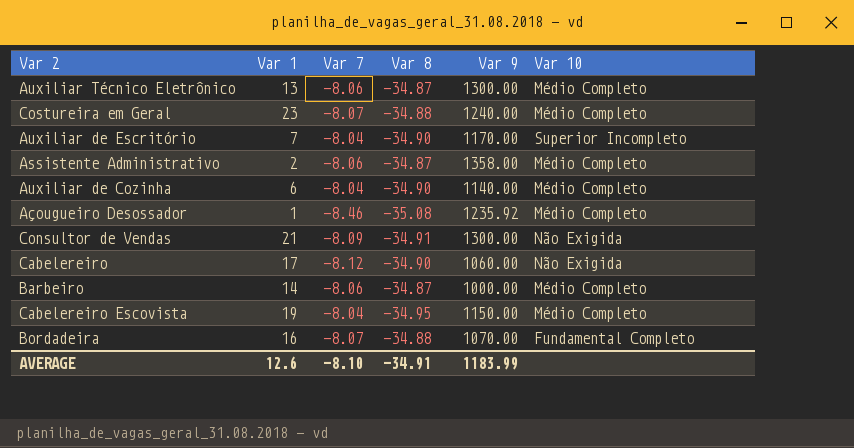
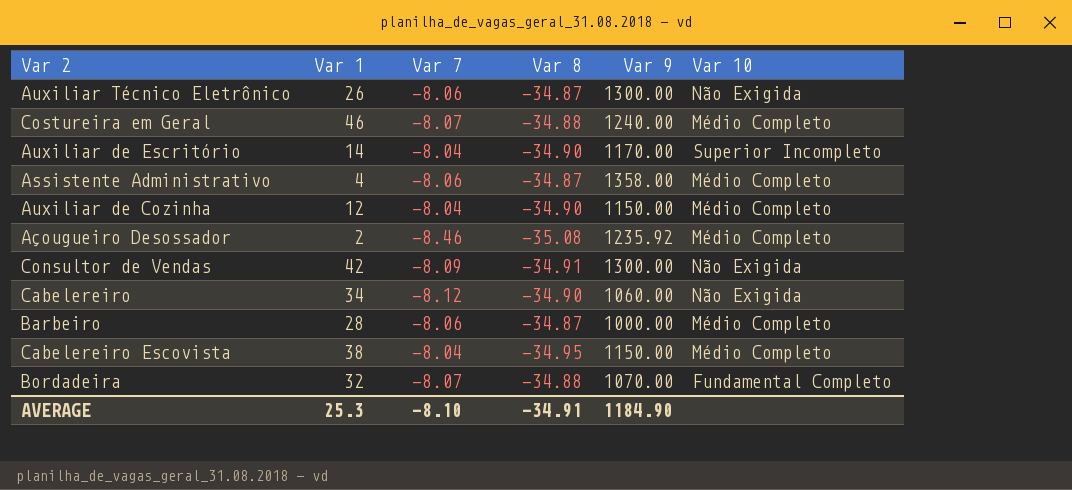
Auxiliar Técnico Eletrônico | Var 1: 13 -> 26
Auxiliar Técnico Eletrônico | Var 10: Médio Completo -> Não Exigida
Costureira em Geral | Var 1: 23 -> 46
Auxiliar de Escritório | Var 1: 7 -> 14
Assistente Administrativo | Var 1: 2 -> 4
Auxiliar de Cozinha | Var 1: 6 -> 12
Auxiliar de Cozinha | Var 9: 1140.00 -> 1150.00
Açougueiro Desossador | Var 1: 1 -> 2
Consultor de Vendas | Var 1: 21 -> 42
Cabelereiro | Var 1: 17 -> 34
Barbeiro | Var 1: 14 -> 28
Cabelereiro Escovista | Var 1: 19 -> 38
Bordadeira | Var 1: 16 -> 32
AVERAGE | Var 1: 12.6 -> 25.3
AVERAGE | Var 9: 1183.99 -> 1184.90

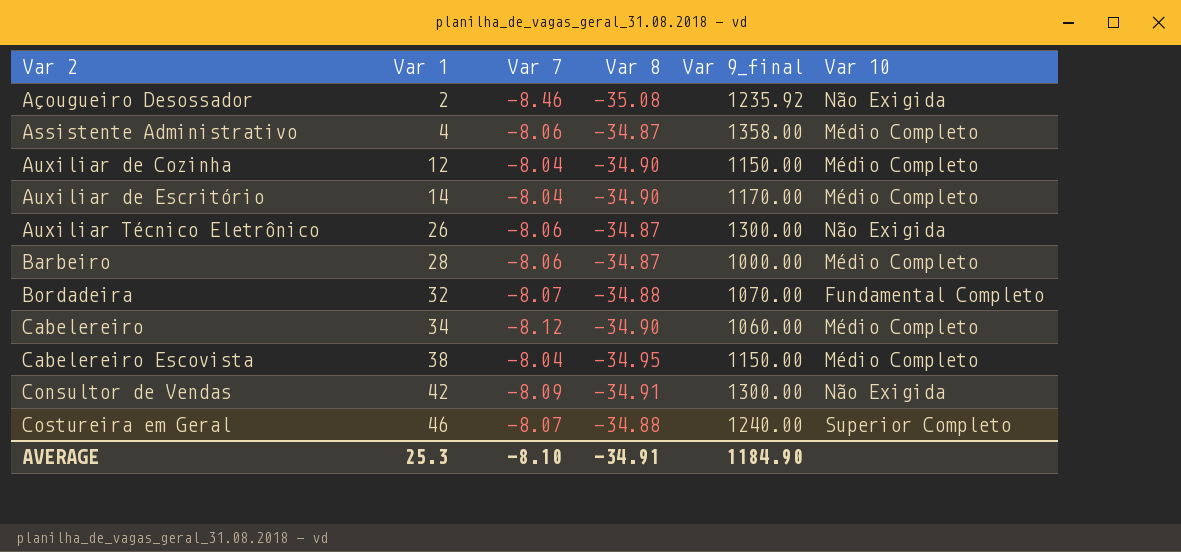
row order: none -> Var 2 ascending
column name: Var 9 -> Var 9_final
Açougueiro Desossador | Var 10: Médio Completo -> Não Exigida
Auxiliar de Escritório | Var 10: Superior Incompleto -> Médio Completo
Cabelereiro | Var 10: Não Exigida -> Médio Completo
Costureira em Geral | Var 10: Médio Completo -> Superior Completo

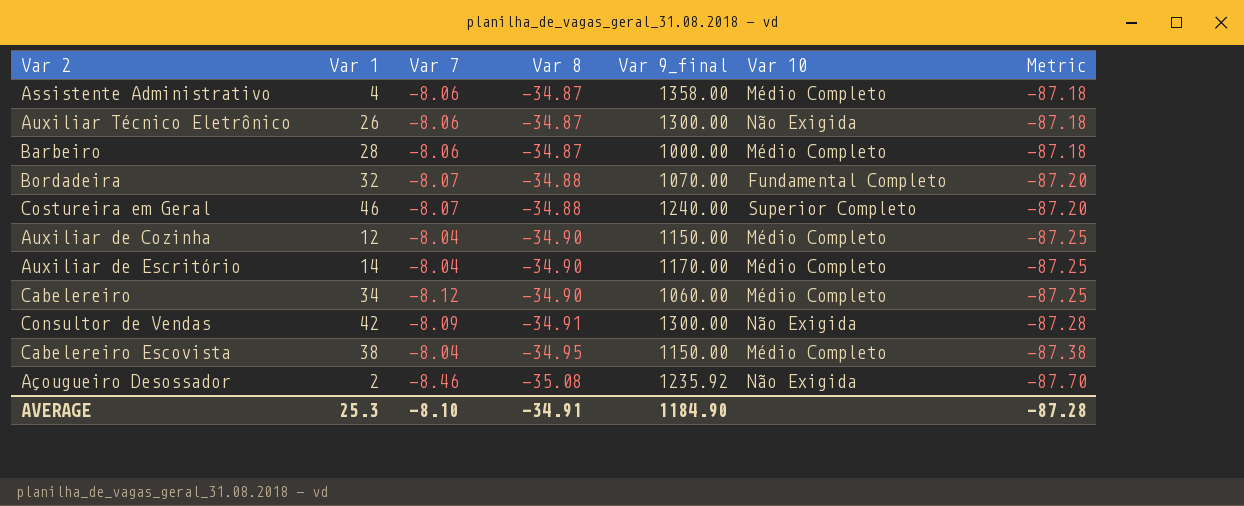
row order: Var 2 ascending -> Var 8 descending
column Metric | formula: none -> [Var 8] * 2.5

